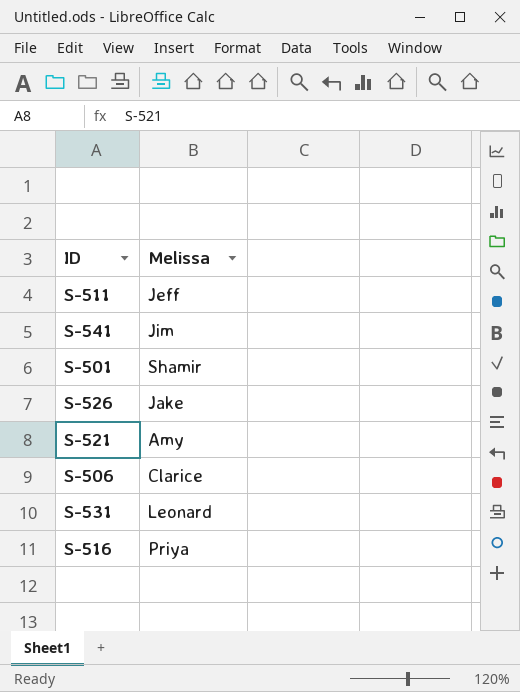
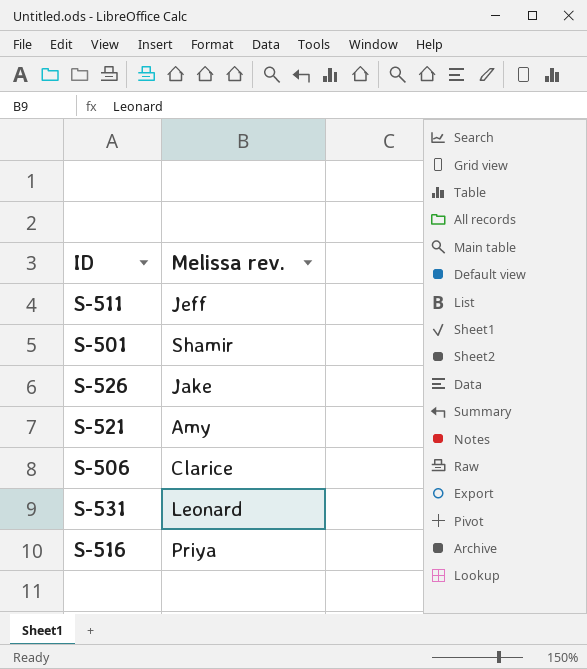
column name: Melissa -> Melissa rev.
row S-541: Jim -> none

